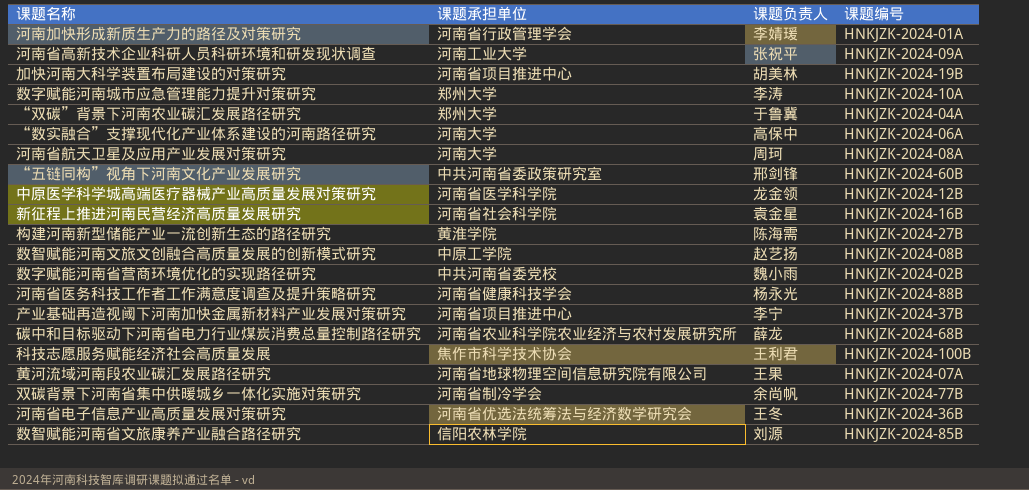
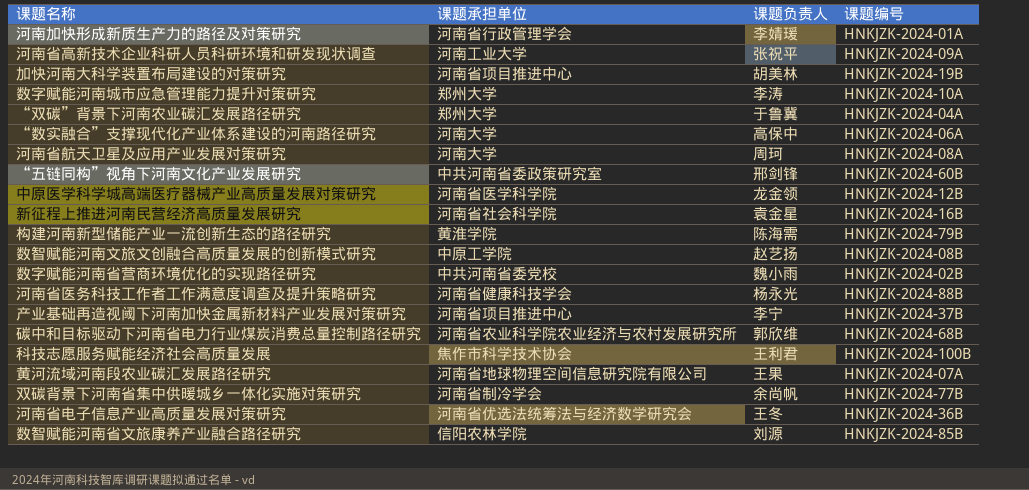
构建河南新型储能产业一流创新生态的路径研究 | 课题编号: HNKJZK-2024-27B -> HNKJZK-2024-79B
碳中和目标驱动下河南省电力行业煤炭消费总量控制路径研究 | 课题负责人: 薛龙 -> 郭欣维

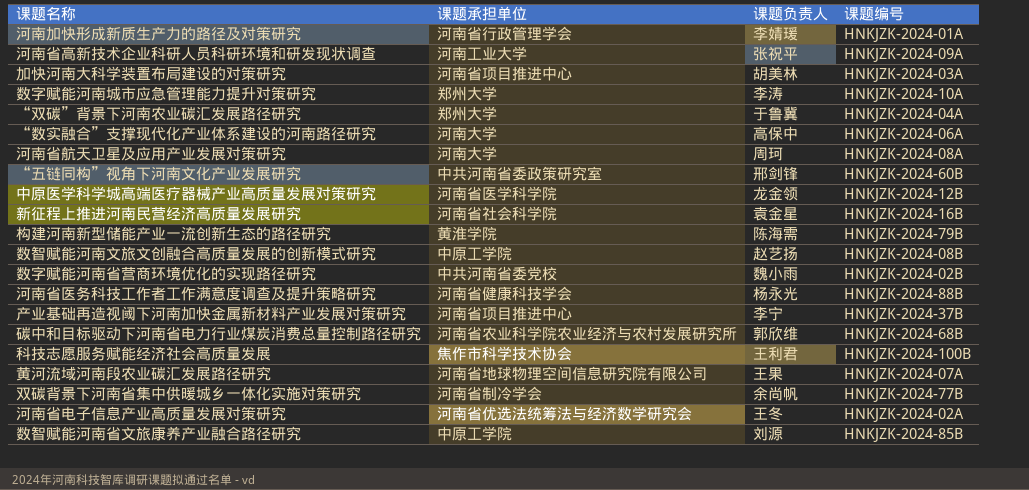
加快河南大科学装置布局建设的对策研究 | 课题编号: HNKJZK-2024-19B -> HNKJZK-2024-03A
河南省电子信息产业高质量发展对策研究 | 课题编号: HNKJZK-2024-36B -> HNKJZK-2024-02A
数智赋能河南省文旅康养产业融合路径研究 | 课题承担单位: 信阳农林学院 -> 中原工学院

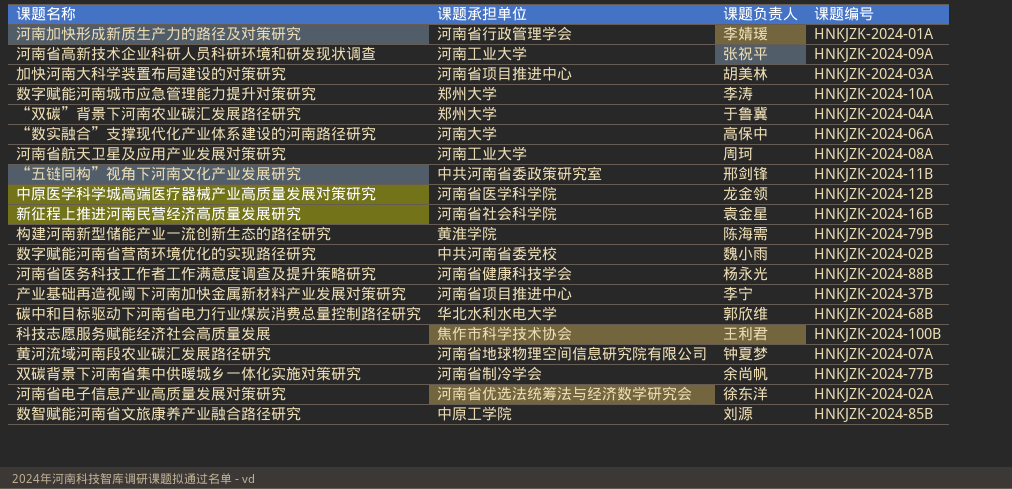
row 数智赋能河南文旅文创融合高质量发展的创新模式研究: 中原工学院 | 赵艺扬 | HNKJZK-2024-08B -> none
河南省航天卫星及应用产业发展对策研究 | 课题承担单位: 河南大学 -> 河南工业大学
“五链同构”视角下河南文化产业发展研究 | 课题编号: HNKJZK-2024-60B -> HNKJZK-2024-11B
碳中和目标驱动下河南省电力行业煤炭消费总量控制路径研究 | 课题承担单位: 河南省农业科学院农业经济与农村发展研究所 -> 华北水利水电大学
黄河流域河南段农业碳汇发展路径研究 | 课题负责人: 王果 -> 钟夏梦
河南省电子信息产业高质量发展对策研究 | 课题负责人: 王冬 -> 徐东洋

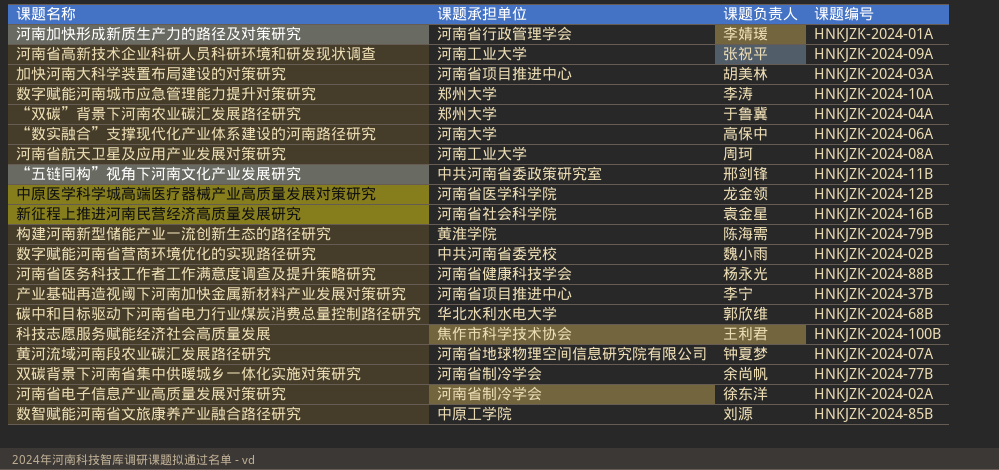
河南省电子信息产业高质量发展对策研究 | 课题承担单位: 河南省优选法统筹法与经济数学研究会 -> 河南省制冷学会

